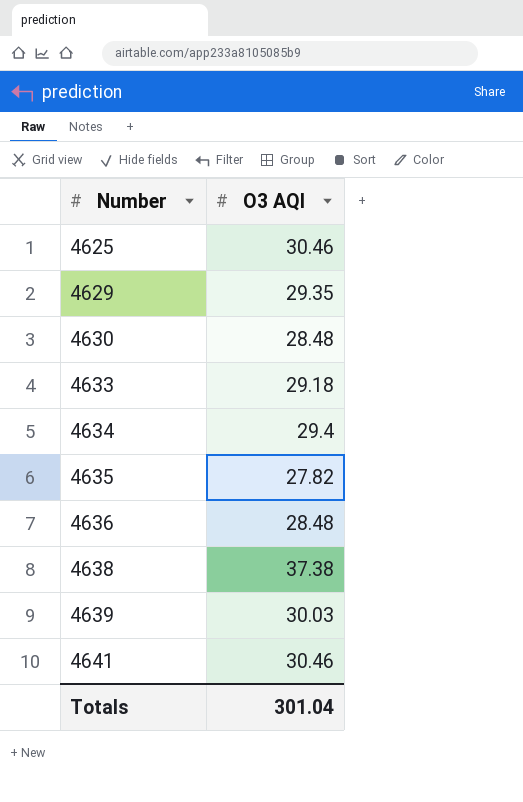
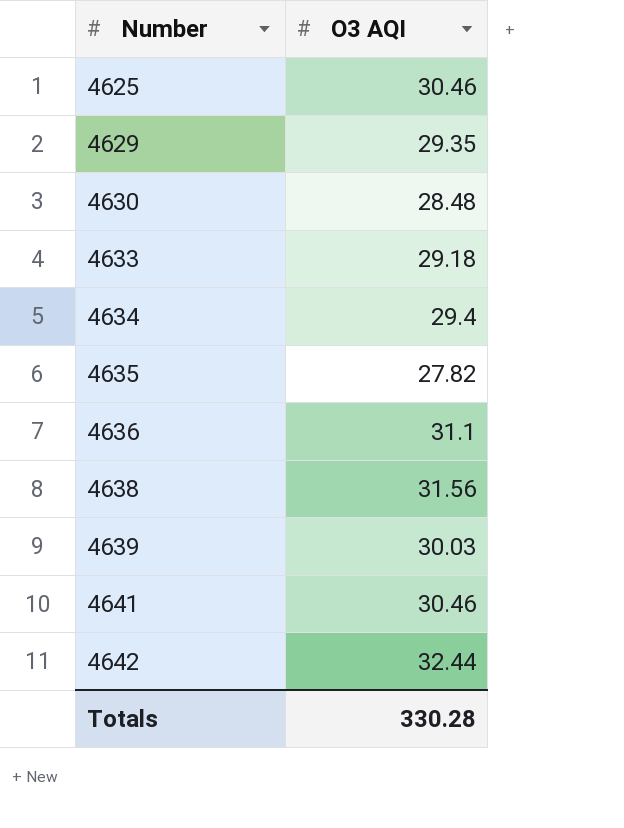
4636 | O3 AQI: 28.48 -> 31.1
4638 | O3 AQI: 37.38 -> 31.56
row 4642: none -> 32.44
Totals | O3 AQI: 301.04 -> 330.28

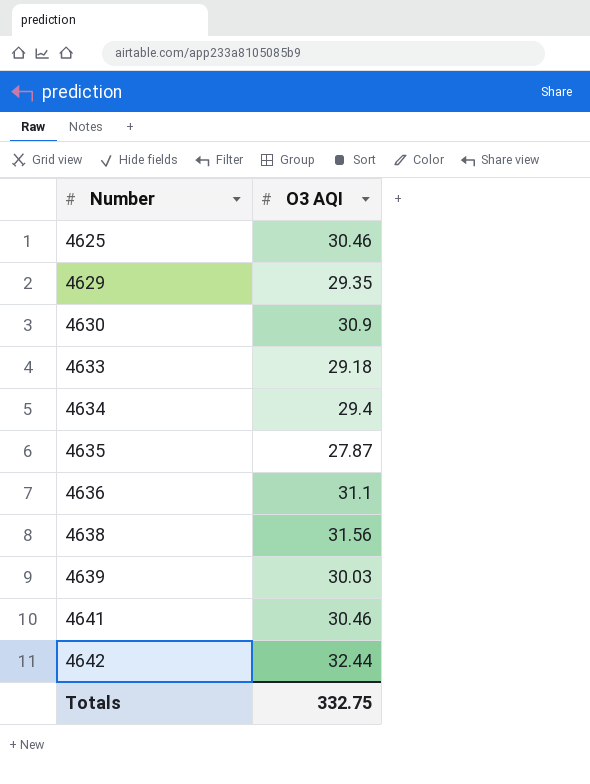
4630 | O3 AQI: 28.48 -> 30.9
4635 | O3 AQI: 27.82 -> 27.87
Totals | O3 AQI: 330.28 -> 332.75

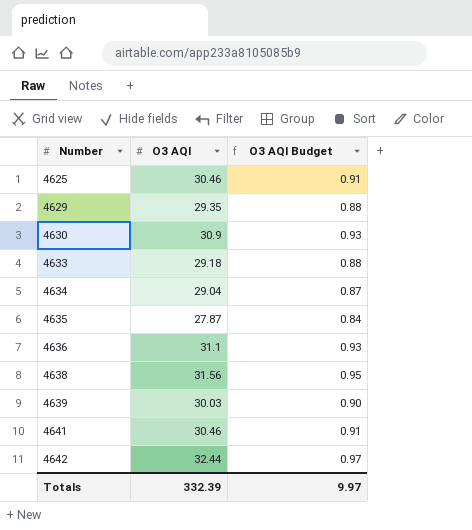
column O3 AQI Budget | formula: none -> [O3 AQI] * 0.03
4634 | O3 AQI: 29.4 -> 29.04
Totals | O3 AQI: 332.75 -> 332.39

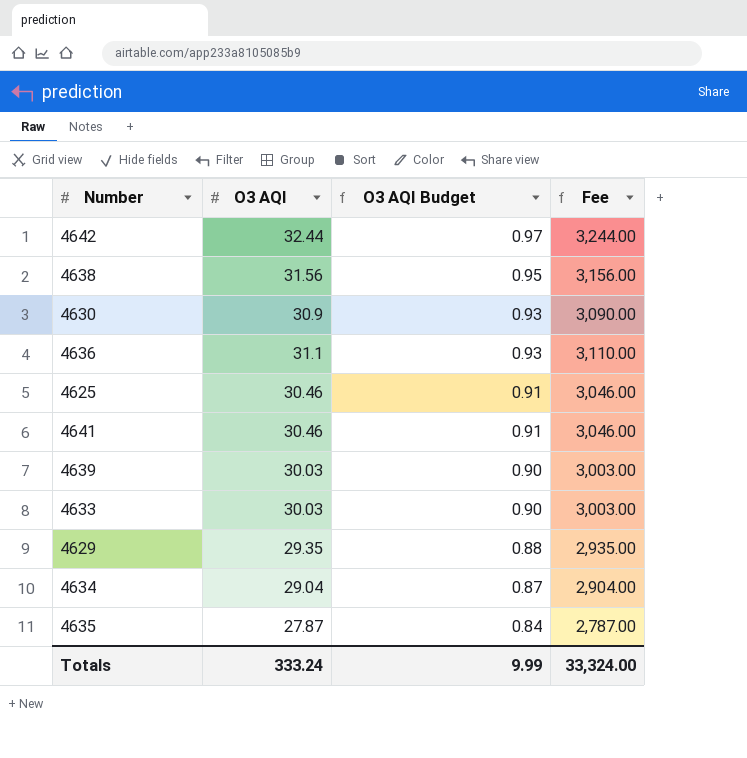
row order: Number ascending -> O3 AQI Budget descending
column Fee | formula: none -> [O3 AQI] * 100
4633 | O3 AQI: 29.18 -> 30.03
4633 | O3 AQI Budget: 0.88 -> 0.90
Totals | O3 AQI: 332.39 -> 333.24
Totals | O3 AQI Budget: 9.97 -> 9.99

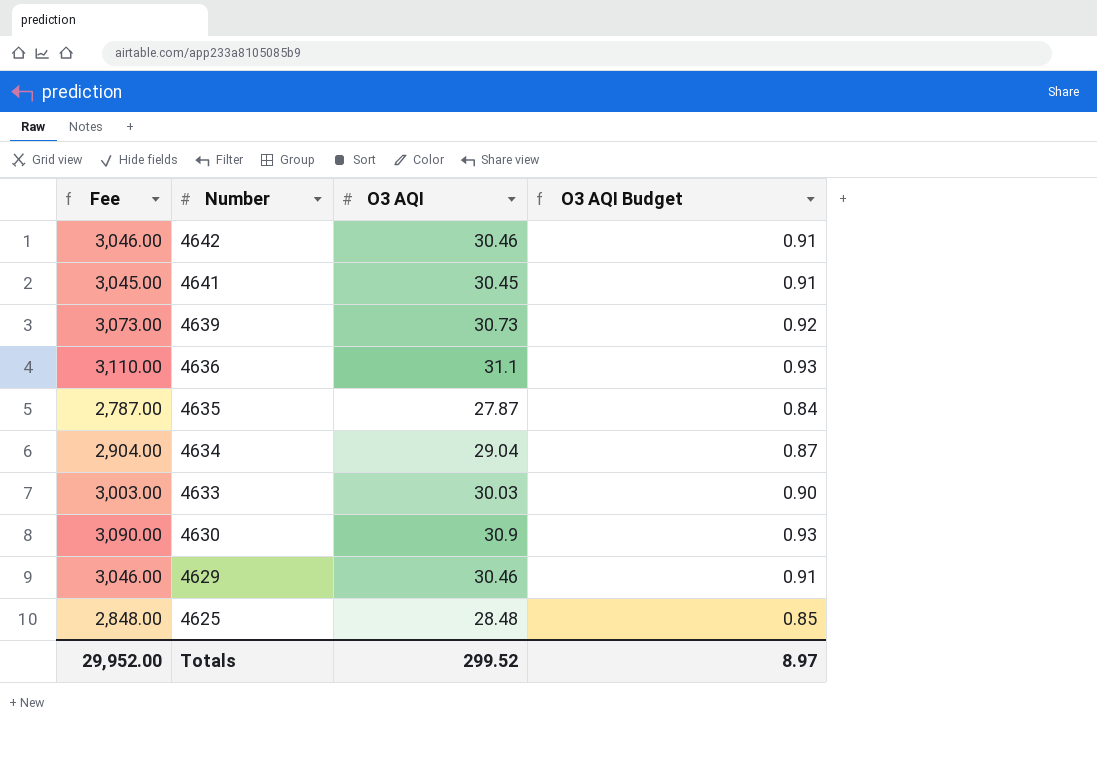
row order: O3 AQI Budget descending -> Number descending
column Fee | position: 4 -> 1
row 4638: 31.56 | 0.95 | 3,156.00 -> none
4642 | Fee: 3,244.00 -> 3,046.00
4642 | O3 AQI: 32.44 -> 30.46
4642 | O3 AQI Budget: 0.97 -> 0.91
4641 | Fee: 3,046.00 -> 3,045.00
4641 | O3 AQI: 30.46 -> 30.45
4639 | Fee: 3,003.00 -> 3,073.00
4639 | O3 AQI: 30.03 -> 30.73
4639 | O3 AQI Budget: 0.90 -> 0.92
4629 | Fee: 2,935.00 -> 3,046.00
4629 | O3 AQI: 29.35 -> 30.46
4629 | O3 AQI Budget: 0.88 -> 0.91
4625 | Fee: 3,046.00 -> 2,848.00
4625 | O3 AQI: 30.46 -> 28.48
4625 | O3 AQI Budget: 0.91 -> 0.85
Totals | Fee: 33,324.00 -> 29,952.00
Totals | O3 AQI: 333.24 -> 299.52
Totals | O3 AQI Budget: 9.99 -> 8.97

